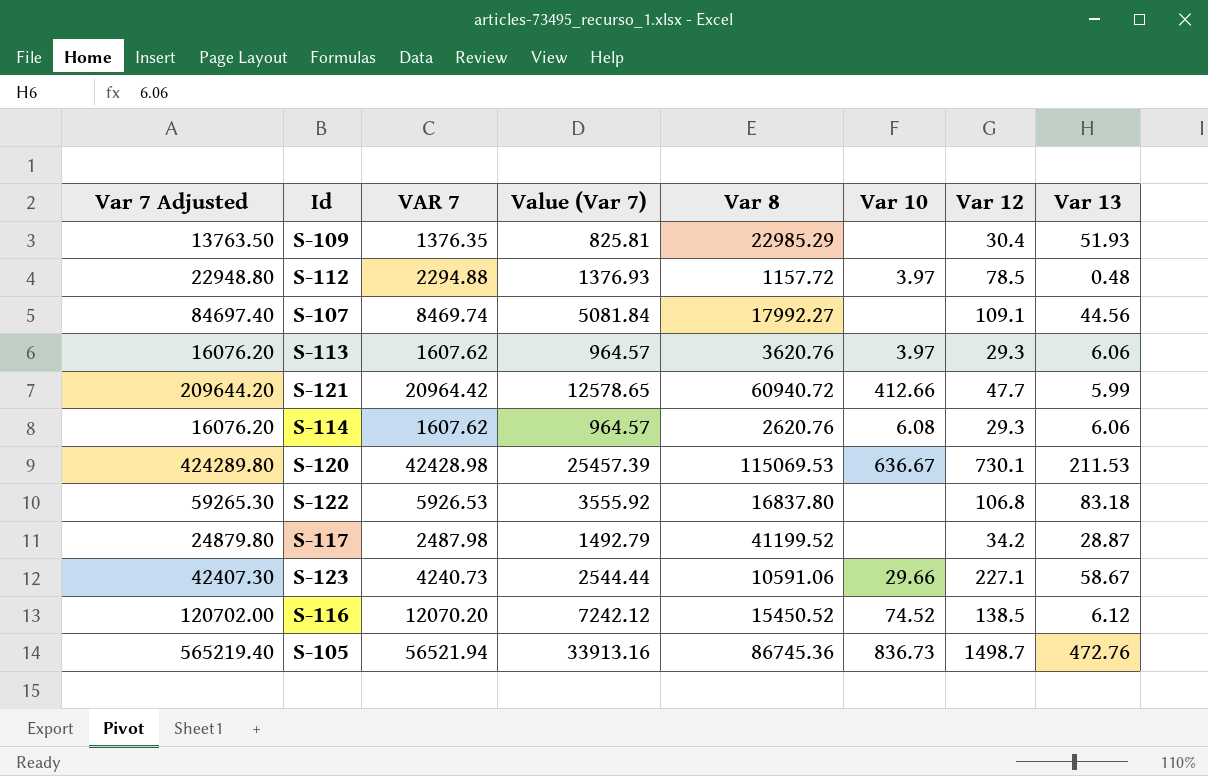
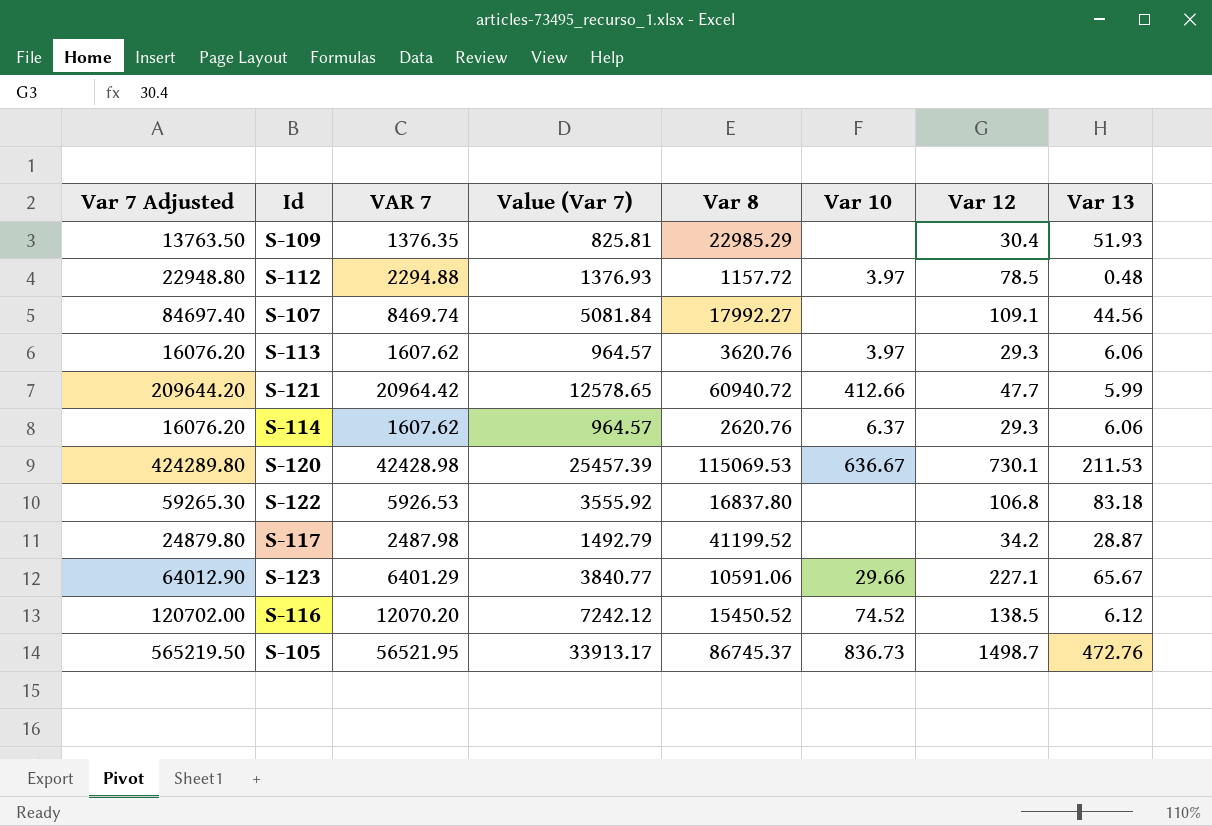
S-114 | Var 10: 6.08 -> 6.37
S-123 | Var 7 Adjusted: 42407.30 -> 64012.90
S-123 | VAR 7: 4240.73 -> 6401.29
S-123 | Value (Var 7): 2544.44 -> 3840.77
S-123 | Var 13: 58.67 -> 65.67
S-105 | Var 7 Adjusted: 565219.40 -> 565219.50
S-105 | VAR 7: 56521.94 -> 56521.95
S-105 | Value (Var 7): 33913.16 -> 33913.17
S-105 | Var 8: 86745.36 -> 86745.37

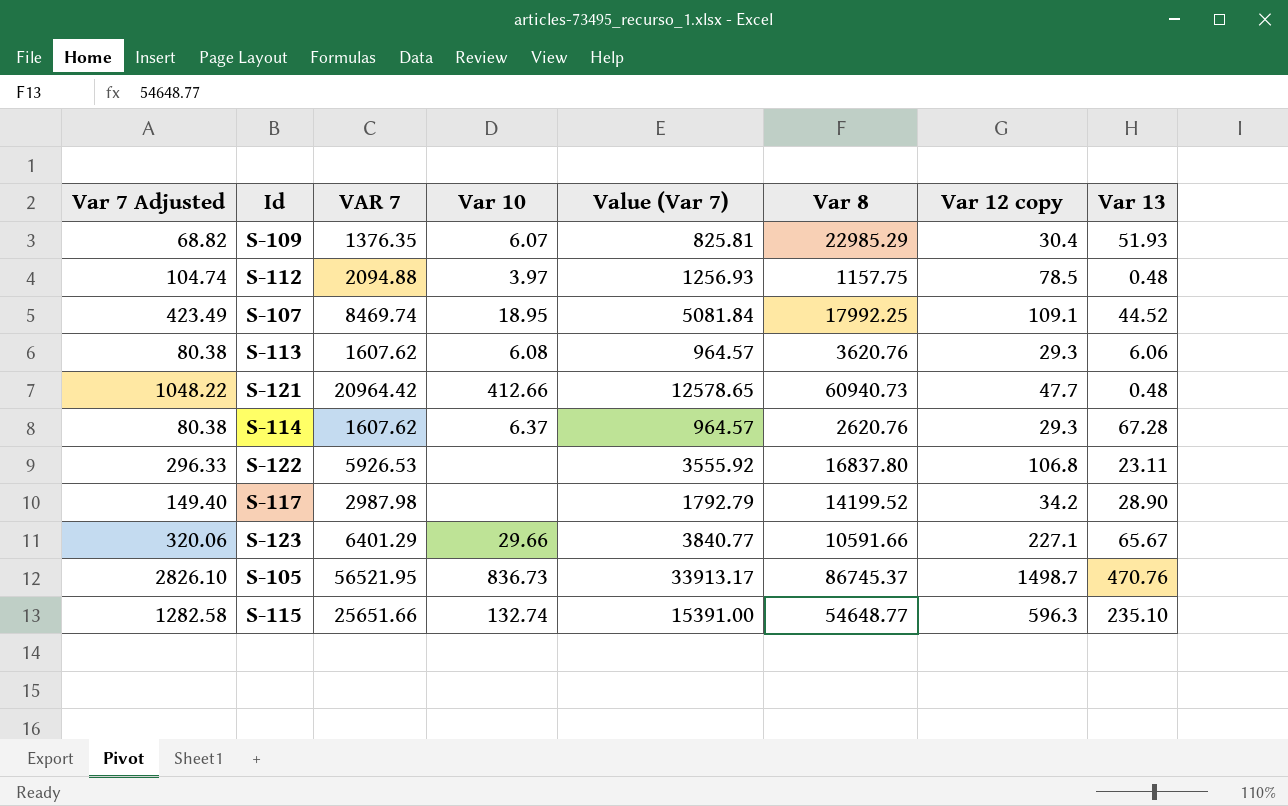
column Var 7 Adjusted | formula: [VAR 7] * 10 -> [VAR 7] * 0.05
column Var 10 | position: 6 -> 4
column name: Var 12 -> Var 12 copy
row S-120: 424289.80 | 42428.98 | 25457.39 | 115069.53 | 636.67 | 730.1 | 211.53 -> none
row S-116: 120702.00 | 12070.20 | 7242.12 | 15450.52 | 74.52 | 138.5 | 6.12 -> none
S-109 | Var 10: none -> 6.07
S-112 | VAR 7: 2294.88 -> 2094.88
S-112 | Value (Var 7): 1376.93 -> 1256.93
S-112 | Var 8: 1157.72 -> 1157.75
S-107 | Var 10: none -> 18.95
S-107 | Var 8: 17992.27 -> 17992.25
S-107 | Var 13: 44.56 -> 44.52
S-113 | Var 10: 3.97 -> 6.08
S-121 | Var 8: 60940.72 -> 60940.73
S-121 | Var 13: 5.99 -> 0.48
S-114 | Var 13: 6.06 -> 67.28
S-122 | Var 13: 83.18 -> 23.11
S-117 | VAR 7: 2487.98 -> 2987.98
S-117 | Value (Var 7): 1492.79 -> 1792.79
S-117 | Var 8: 41199.52 -> 14199.52
S-117 | Var 13: 28.87 -> 28.90
S-123 | Var 8: 10591.06 -> 10591.66
S-105 | Var 13: 472.76 -> 470.76
row S-115: none -> 1282.58 | 25651.66 | 132.74 | 15391.00 | 54648.77 | 596.3 | 235.10

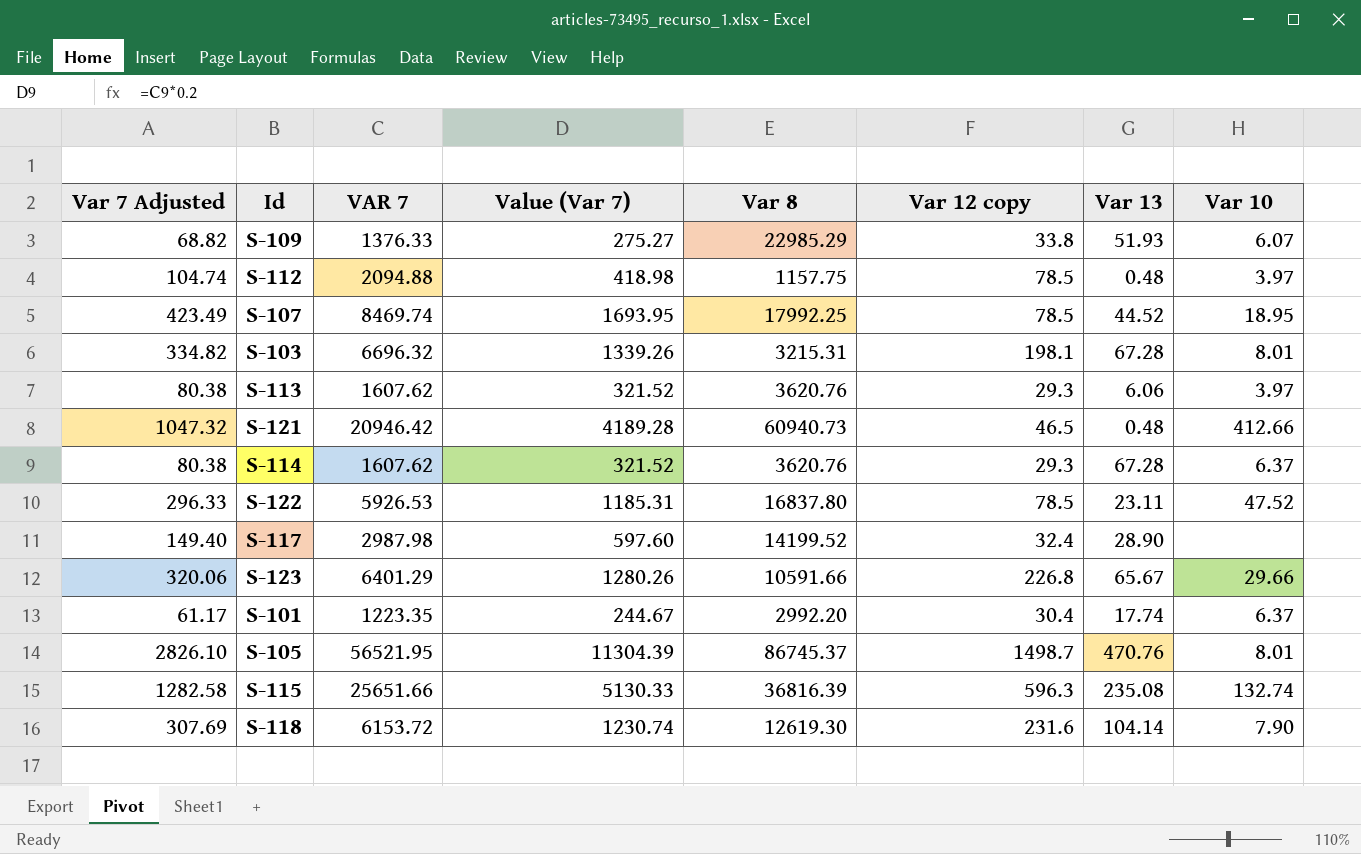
column Value (Var 7) | formula: [VAR 7] * 0.6 -> [VAR 7] * 0.2
column Var 10 | position: 4 -> 8
S-109 | VAR 7: 1376.35 -> 1376.33
S-109 | Var 12 copy: 30.4 -> 33.8
S-107 | Var 12 copy: 109.1 -> 78.5
row S-103: none -> 334.82 | 6696.32 | 1339.26 | 3215.31 | 198.1 | 67.28 | 8.01
S-113 | Var 10: 6.08 -> 3.97
S-121 | Var 7 Adjusted: 1048.22 -> 1047.32
S-121 | VAR 7: 20964.42 -> 20946.42
S-121 | Var 12 copy: 47.7 -> 46.5
S-114 | Var 8: 2620.76 -> 3620.76
S-122 | Var 12 copy: 106.8 -> 78.5
S-122 | Var 10: none -> 47.52
S-117 | Var 12 copy: 34.2 -> 32.4
S-123 | Var 12 copy: 227.1 -> 226.8
row S-101: none -> 61.17 | 1223.35 | 244.67 | 2992.20 | 30.4 | 17.74 | 6.37
S-105 | Var 10: 836.73 -> 8.01
S-115 | Var 8: 54648.77 -> 36816.39
S-115 | Var 13: 235.10 -> 235.08
row S-118: none -> 307.69 | 6153.72 | 1230.74 | 12619.30 | 231.6 | 104.14 | 7.90

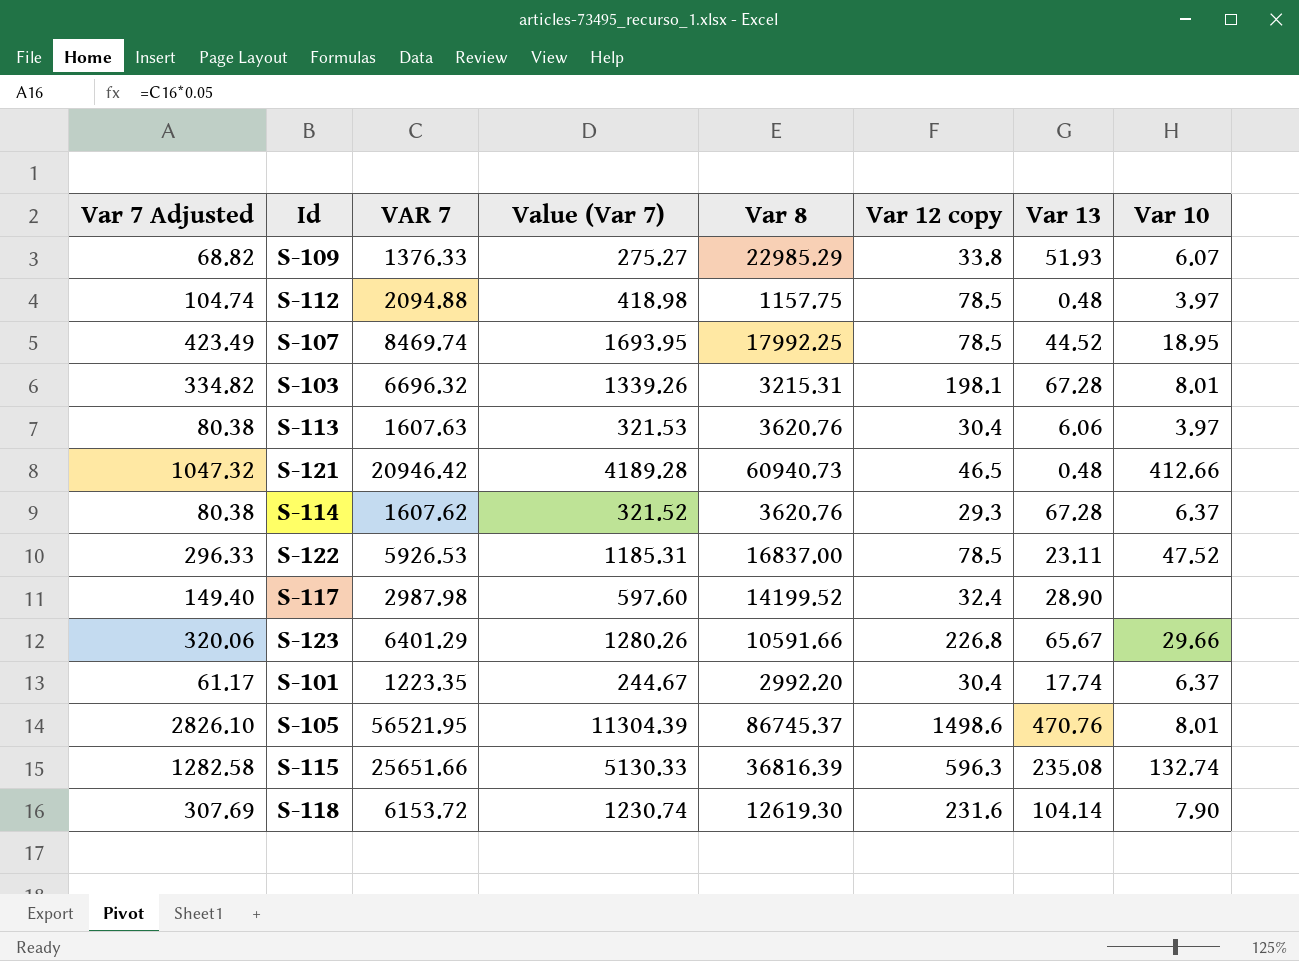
S-113 | VAR 7: 1607.62 -> 1607.63
S-113 | Value (Var 7): 321.52 -> 321.53
S-113 | Var 12 copy: 29.3 -> 30.4
S-122 | Var 8: 16837.80 -> 16837.00
S-105 | Var 12 copy: 1498.7 -> 1498.6

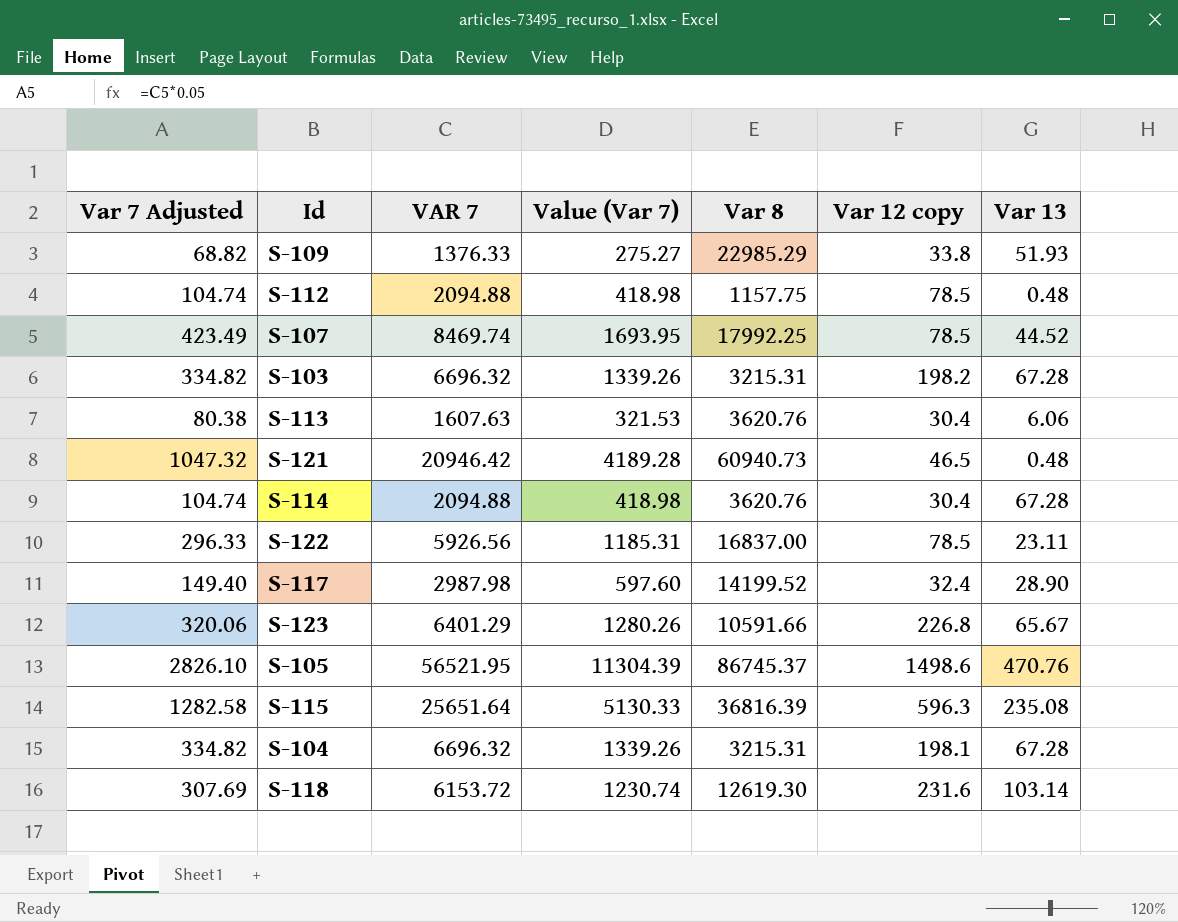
column Var 10 | position: 8 -> none
row S-101: 61.17 | 1223.35 | 244.67 | 2992.20 | 30.4 | 17.74 | 6.37 -> none
S-103 | Var 12 copy: 198.1 -> 198.2
S-114 | Var 7 Adjusted: 80.38 -> 104.74
S-114 | VAR 7: 1607.62 -> 2094.88
S-114 | Value (Var 7): 321.52 -> 418.98
S-114 | Var 12 copy: 29.3 -> 30.4
S-122 | VAR 7: 5926.53 -> 5926.56
S-115 | VAR 7: 25651.66 -> 25651.64
row S-104: none -> 334.82 | 6696.32 | 1339.26 | 3215.31 | 198.1 | 67.28
S-118 | Var 13: 104.14 -> 103.14

